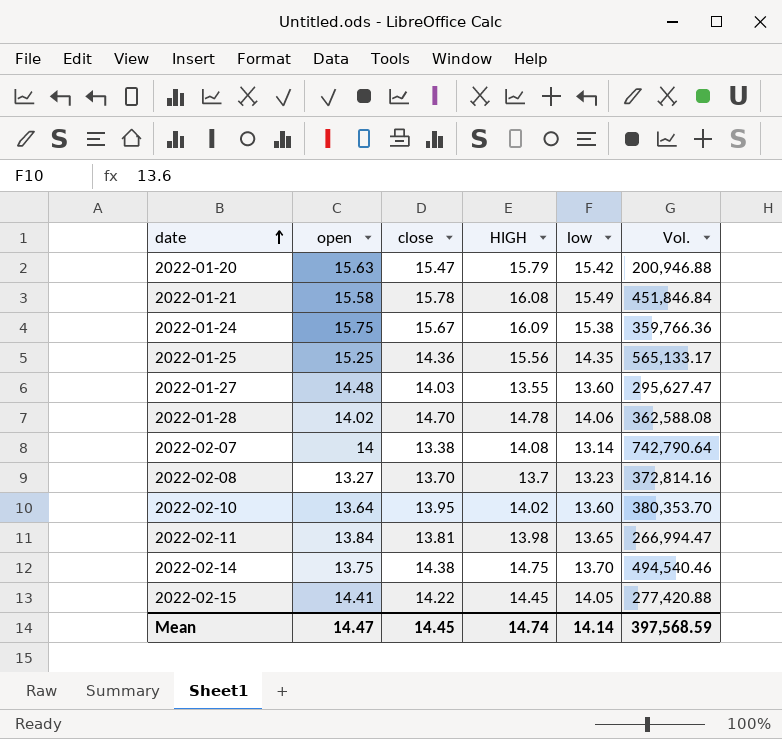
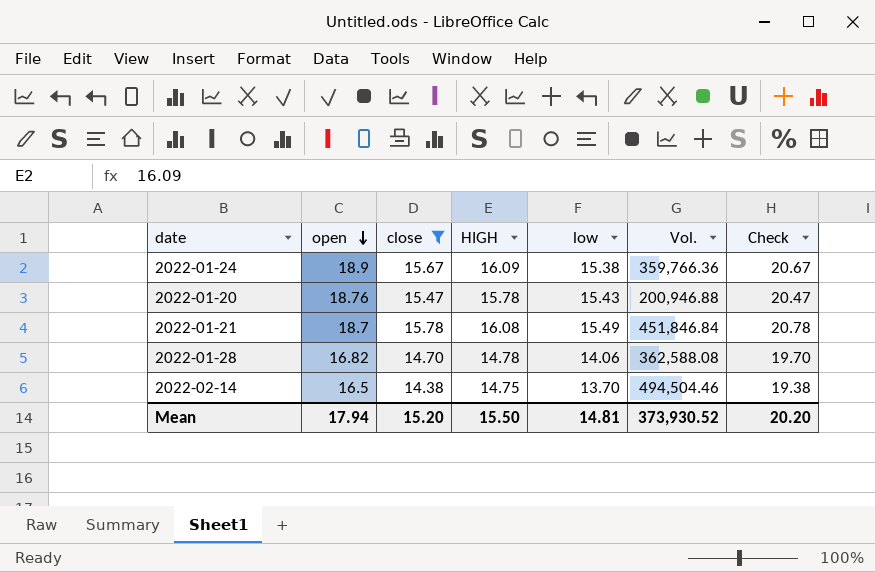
filter: none -> close >= 14.38
row order: date ascending -> open descending
column Check | formula: none -> [close] + 5
2022-01-24 | open: 15.75 -> 18.9
2022-01-20 | open: 15.63 -> 18.76
2022-01-20 | HIGH: 15.79 -> 15.78
2022-01-20 | low: 15.42 -> 15.43
2022-01-21 | open: 15.58 -> 18.7
2022-01-28 | open: 14.02 -> 16.82
2022-02-14 | open: 13.75 -> 16.5
2022-02-14 | Vol.: 494,540.46 -> 494,504.46
Mean | open: 14.47 -> 17.94
Mean | close: 14.45 -> 15.20
Mean | HIGH: 14.74 -> 15.50
Mean | low: 14.14 -> 14.81
Mean | Vol.: 397,568.59 -> 373,930.52

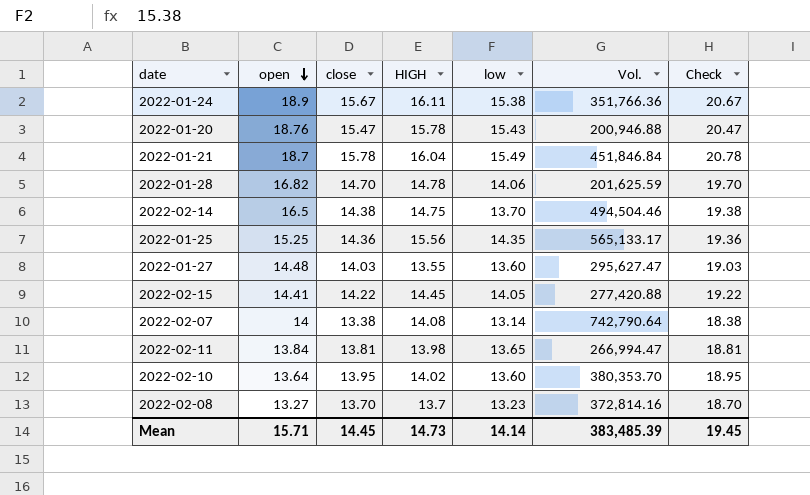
filter: close >= 14.38 -> none
2022-01-24 | HIGH: 16.09 -> 16.11
2022-01-24 | Vol.: 359,766.36 -> 351,766.36
2022-01-21 | HIGH: 16.08 -> 16.04
2022-01-28 | Vol.: 362,588.08 -> 201,625.59
Mean | open: 17.94 -> 15.71
Mean | close: 15.20 -> 14.45
Mean | HIGH: 15.50 -> 14.73
Mean | low: 14.81 -> 14.14
Mean | Vol.: 373,930.52 -> 383,485.39
Mean | Check: 20.20 -> 19.45

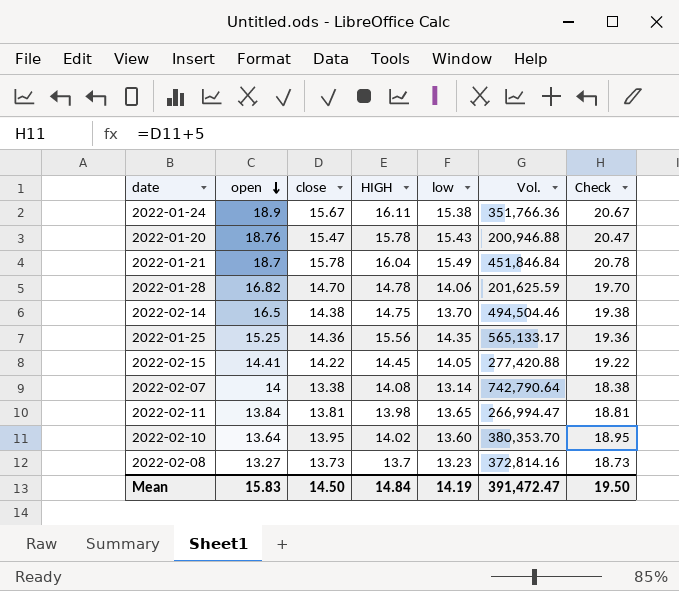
row 2022-01-27: 14.48 | 14.03 | 13.55 | 13.60 | 295,627.47 | 19.03 -> none
2022-02-08 | close: 13.70 -> 13.73
2022-02-08 | Check: 18.70 -> 18.73
Mean | open: 15.71 -> 15.83
Mean | close: 14.45 -> 14.50
Mean | HIGH: 14.73 -> 14.84
Mean | low: 14.14 -> 14.19
Mean | Vol.: 383,485.39 -> 391,472.47
Mean | Check: 19.45 -> 19.50

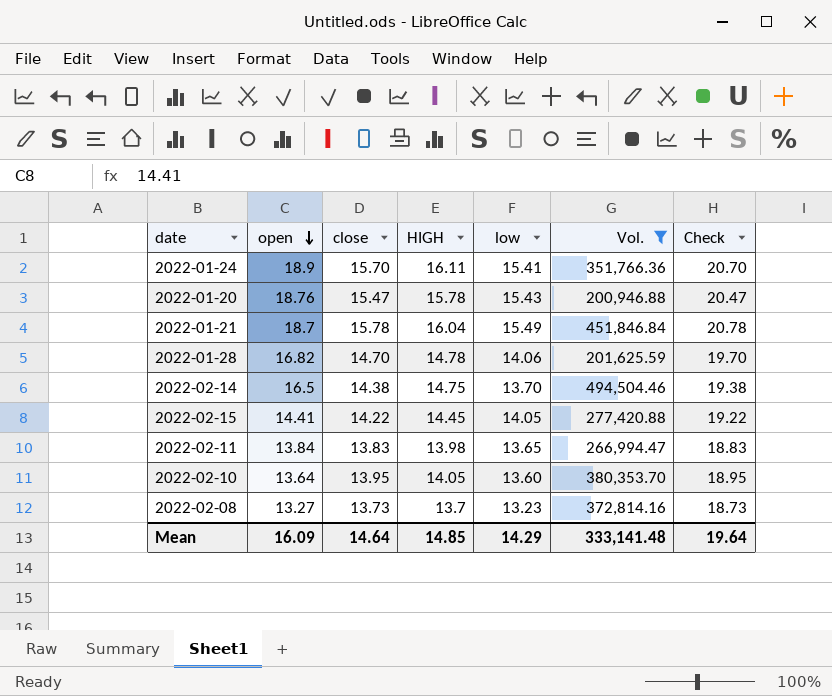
filter: none -> Vol. <= 494,504.46
2022-01-24 | close: 15.67 -> 15.70
2022-01-24 | low: 15.38 -> 15.41
2022-01-24 | Check: 20.67 -> 20.70
2022-02-11 | close: 13.81 -> 13.83
2022-02-11 | Check: 18.81 -> 18.83
2022-02-10 | HIGH: 14.02 -> 14.05
Mean | open: 15.83 -> 16.09
Mean | close: 14.50 -> 14.64
Mean | HIGH: 14.84 -> 14.85
Mean | low: 14.19 -> 14.29
Mean | Vol.: 391,472.47 -> 333,141.48
Mean | Check: 19.50 -> 19.64

